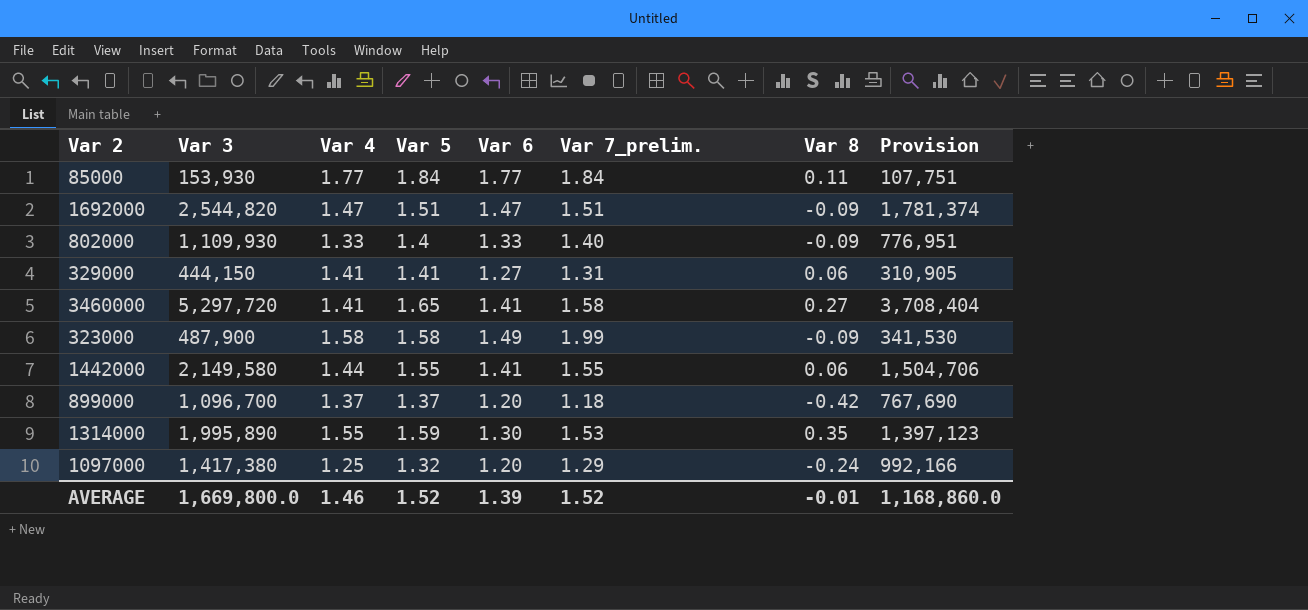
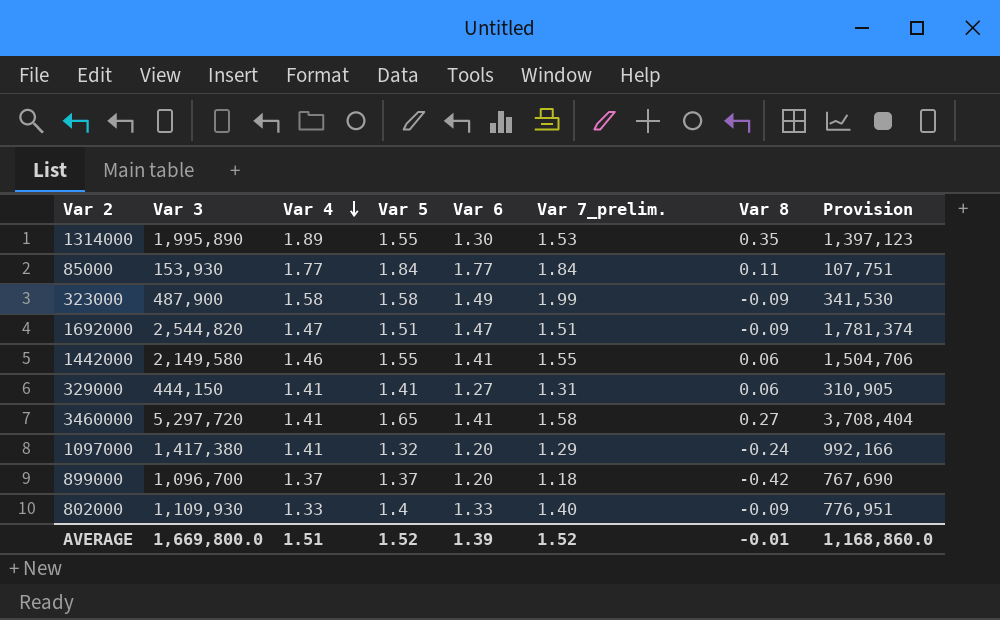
row order: none -> Var 4 descending
1314000 | Var 4: 1.55 -> 1.89
1314000 | Var 5: 1.59 -> 1.55
1442000 | Var 4: 1.44 -> 1.46
1097000 | Var 4: 1.25 -> 1.41
AVERAGE | Var 4: 1.46 -> 1.51

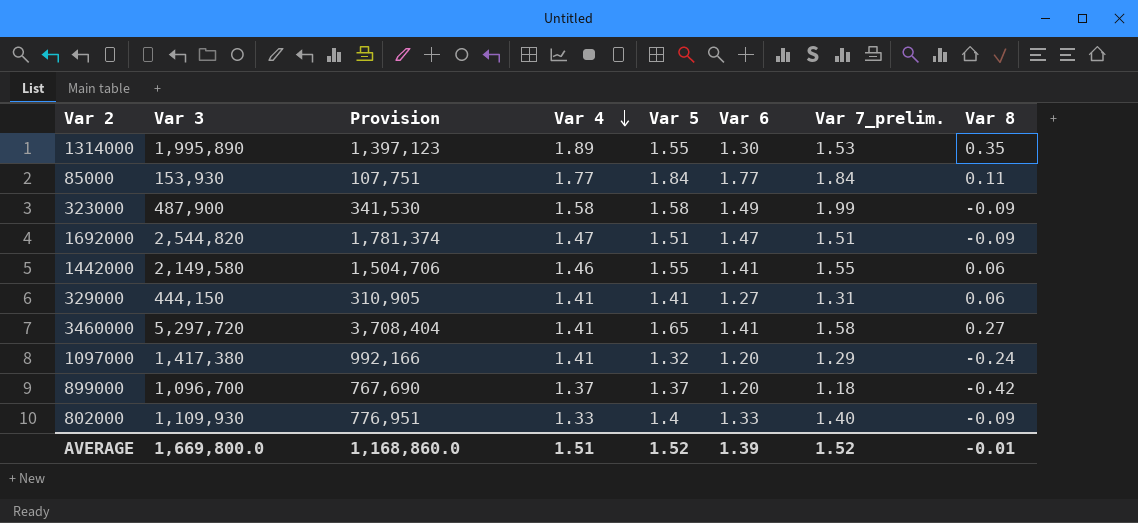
column Provision | position: 8 -> 3

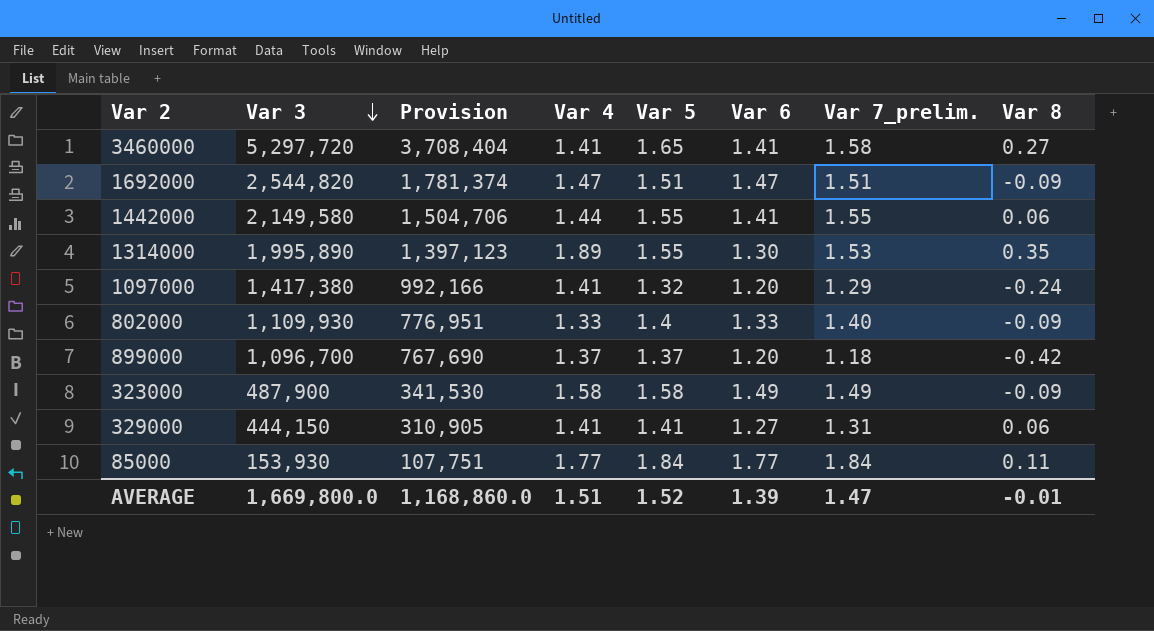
row order: Var 4 descending -> Var 3 descending
1442000 | Var 4: 1.46 -> 1.44
323000 | Var 7_prelim.: 1.99 -> 1.49
AVERAGE | Var 7_prelim.: 1.52 -> 1.47

